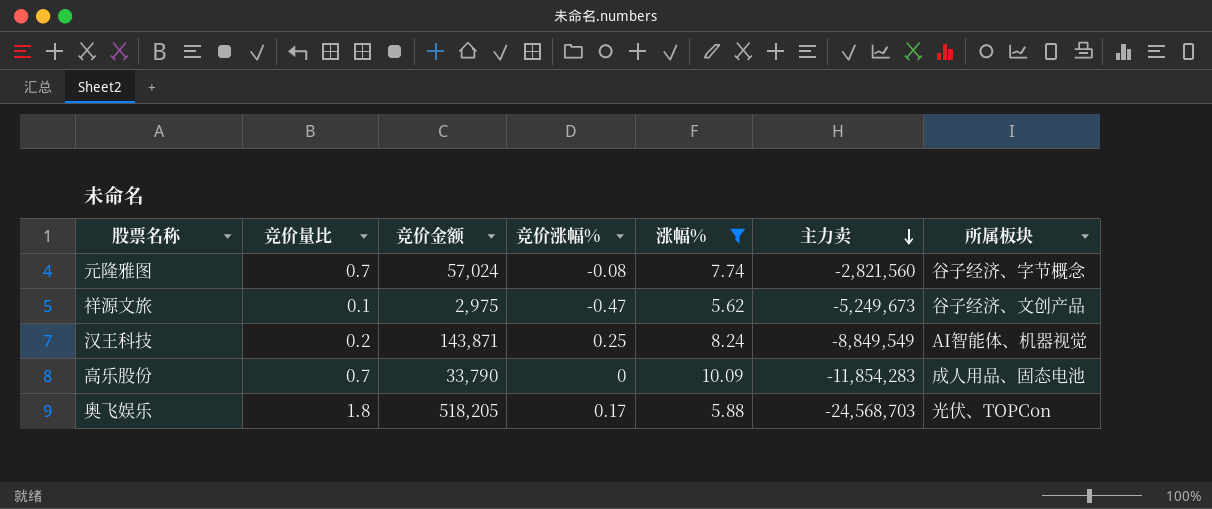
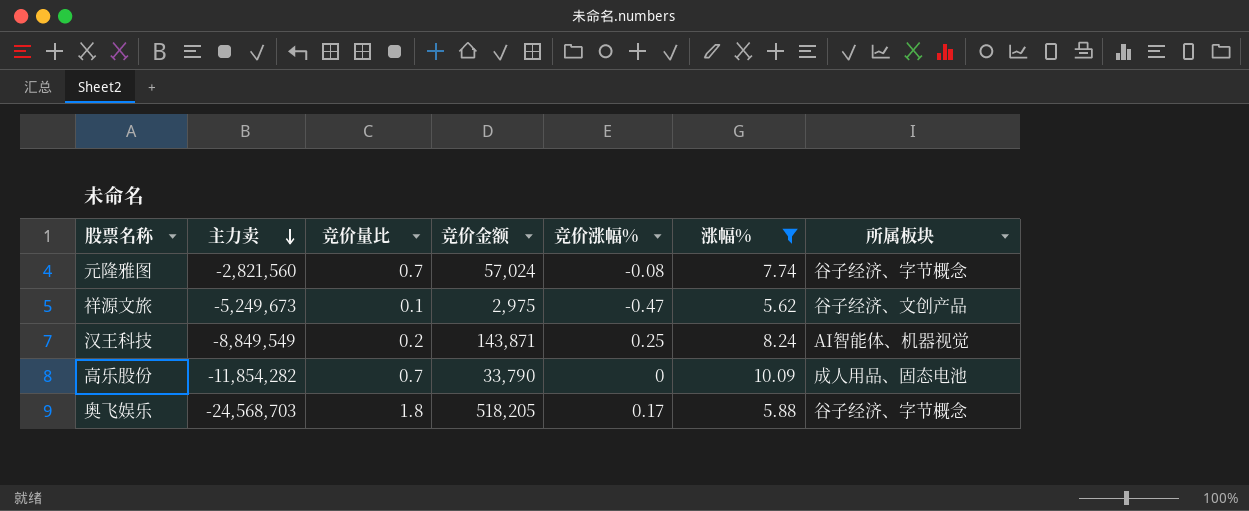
column 主力卖 | position: 6 -> 2
高乐股份 | 主力卖: -11,854,283 -> -11,854,282
奥飞娱乐 | 所属板块: 光伏、TOPCon -> 谷子经济、字节概念

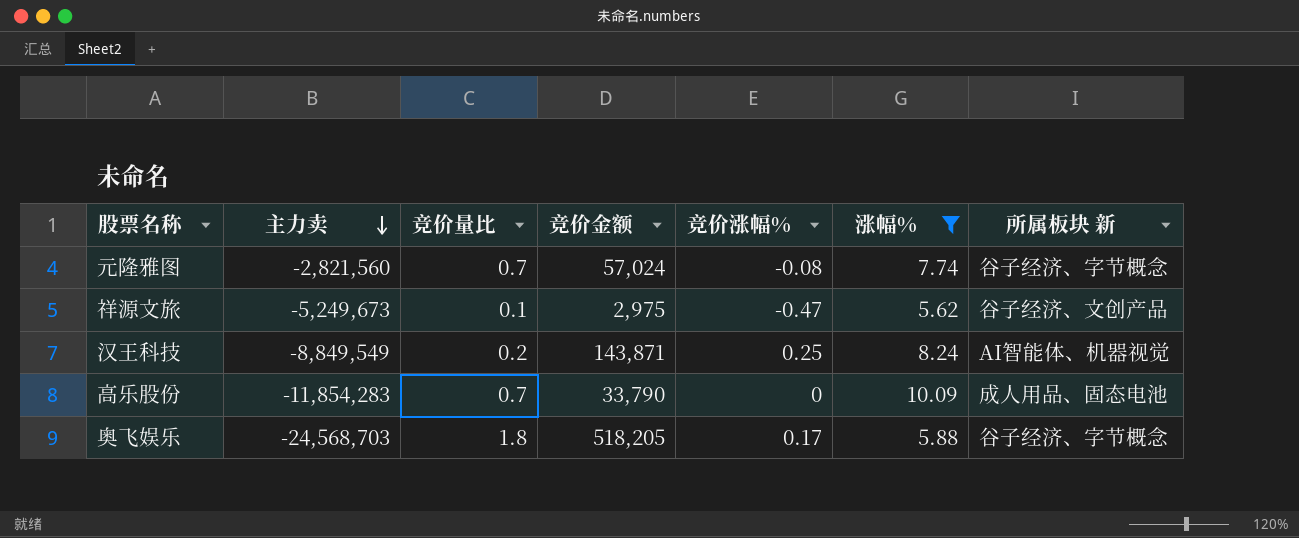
column name: 所属板块 -> 所属板块 新
高乐股份 | 主力卖: -11,854,282 -> -11,854,283

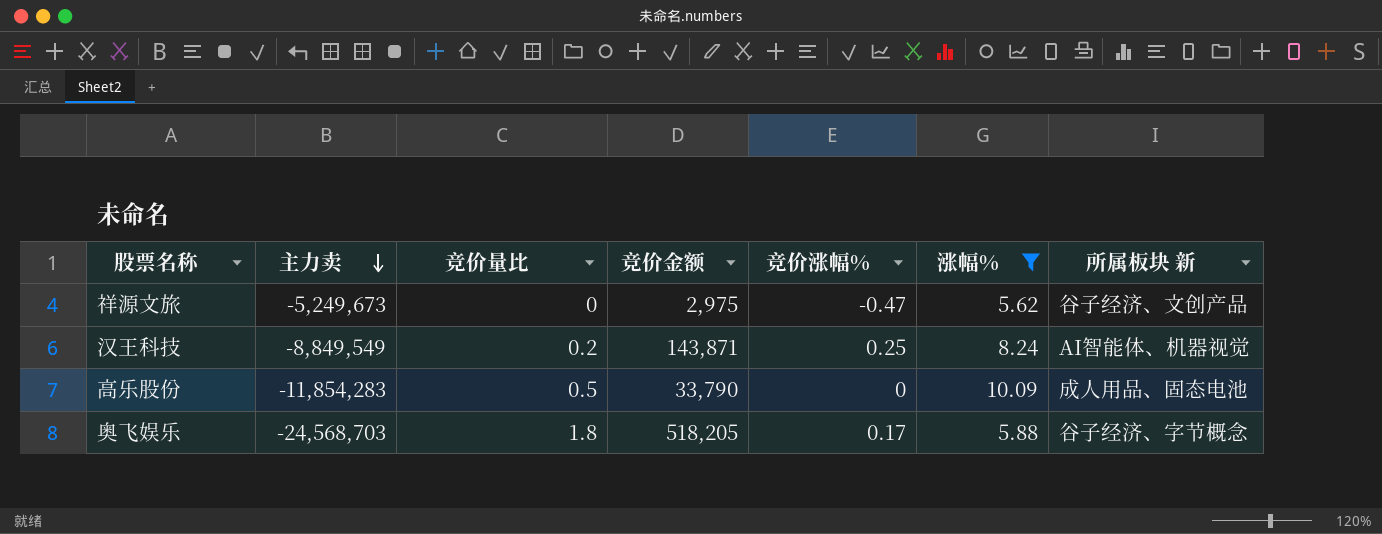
row 元隆雅图: -2,821,560 | 0.7 | 57,024 | -0.08 | 7.74 | 谷子经济、字节概念 -> none
祥源文旅 | 竞价量比: 0.1 -> 0
高乐股份 | 竞价量比: 0.7 -> 0.5

